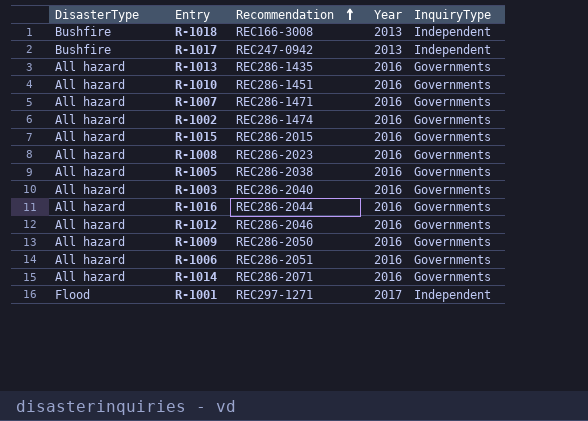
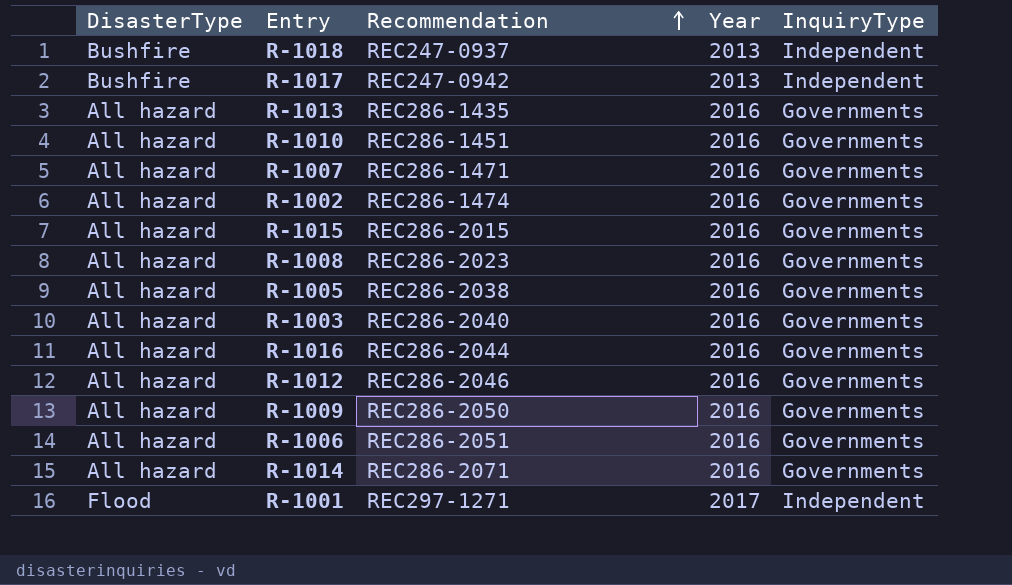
R-1018 | Recommendation: REC166-3008 -> REC247-0937

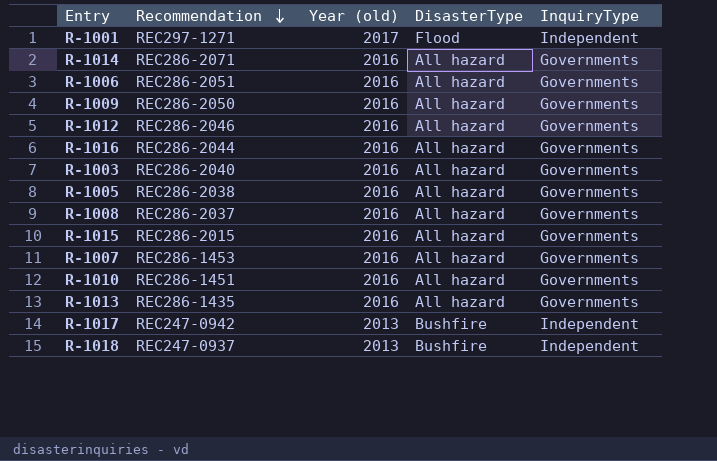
row order: Recommendation ascending -> Recommendation descending
column name: Year -> Year (old)
column DisasterType | position: 1 -> 4
row R-1002: All hazard | REC286-1474 | 2016 | Governments -> none
R-1008 | Recommendation: REC286-2023 -> REC286-2037
R-1007 | Recommendation: REC286-1471 -> REC286-1453

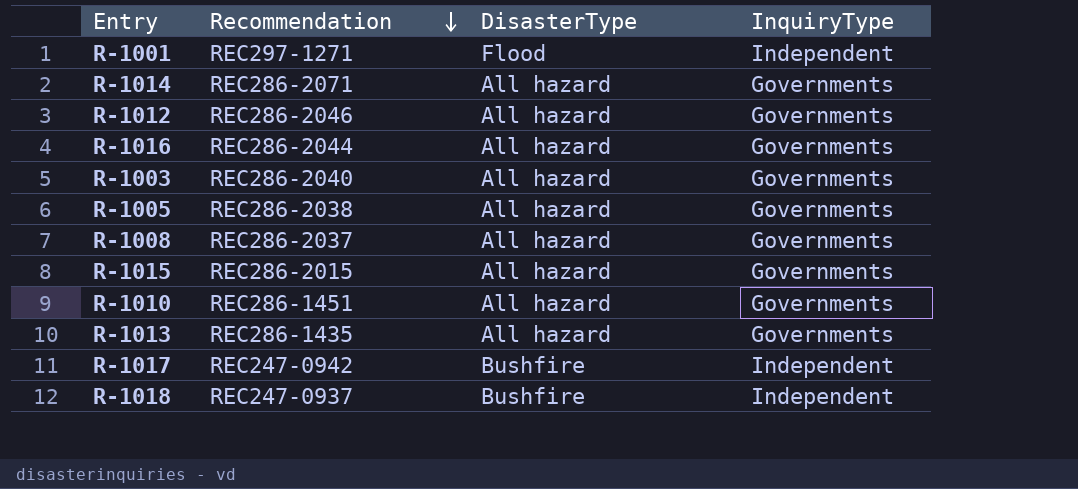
column Year (old) | position: 3 -> none
row R-1006: REC286-2051 | 2016 | All hazard | Governments -> none
row R-1009: REC286-2050 | 2016 | All hazard | Governments -> none
row R-1007: REC286-1453 | 2016 | All hazard | Governments -> none

